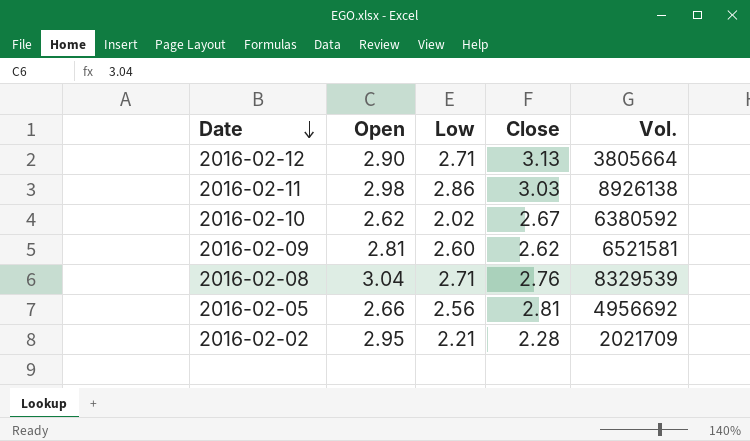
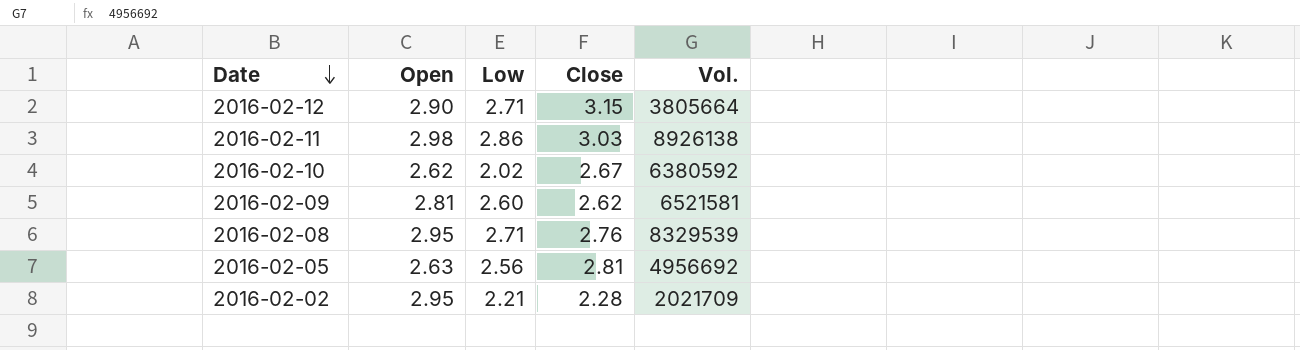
2016-02-12 | Close: 3.13 -> 3.15
2016-02-08 | Open: 3.04 -> 2.95
2016-02-05 | Open: 2.66 -> 2.63

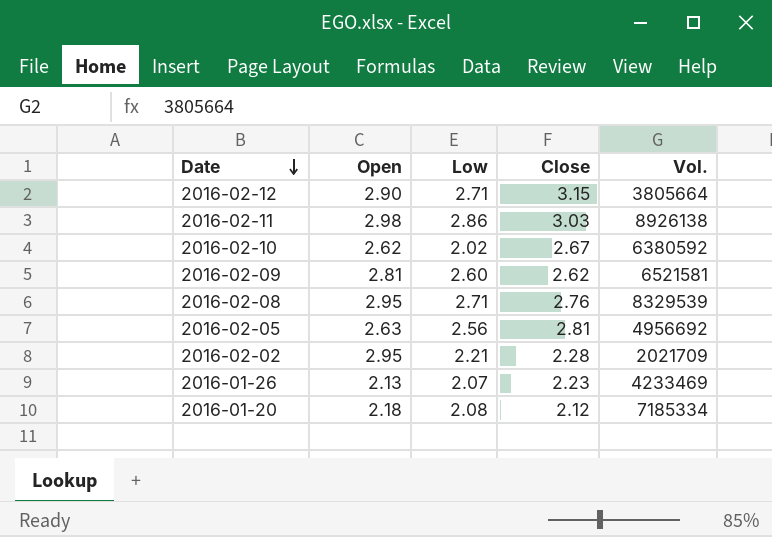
row 2016-01-26: none -> 2.13 | 2.07 | 2.23 | 4233469
row 2016-01-20: none -> 2.18 | 2.08 | 2.12 | 7185334

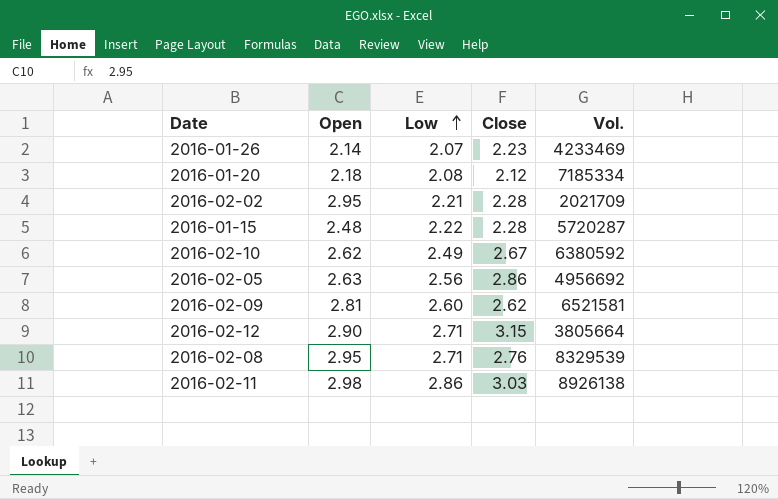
row order: Date descending -> Low ascending
2016-01-26 | Open: 2.13 -> 2.14
row 2016-01-15: none -> 2.48 | 2.22 | 2.28 | 5720287
2016-02-10 | Low: 2.02 -> 2.49
2016-02-05 | Close: 2.81 -> 2.86

